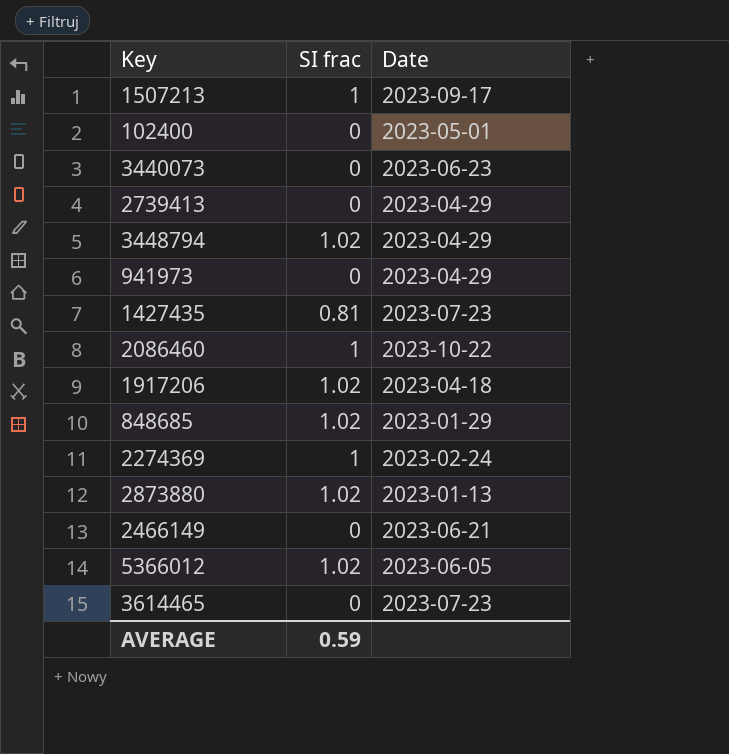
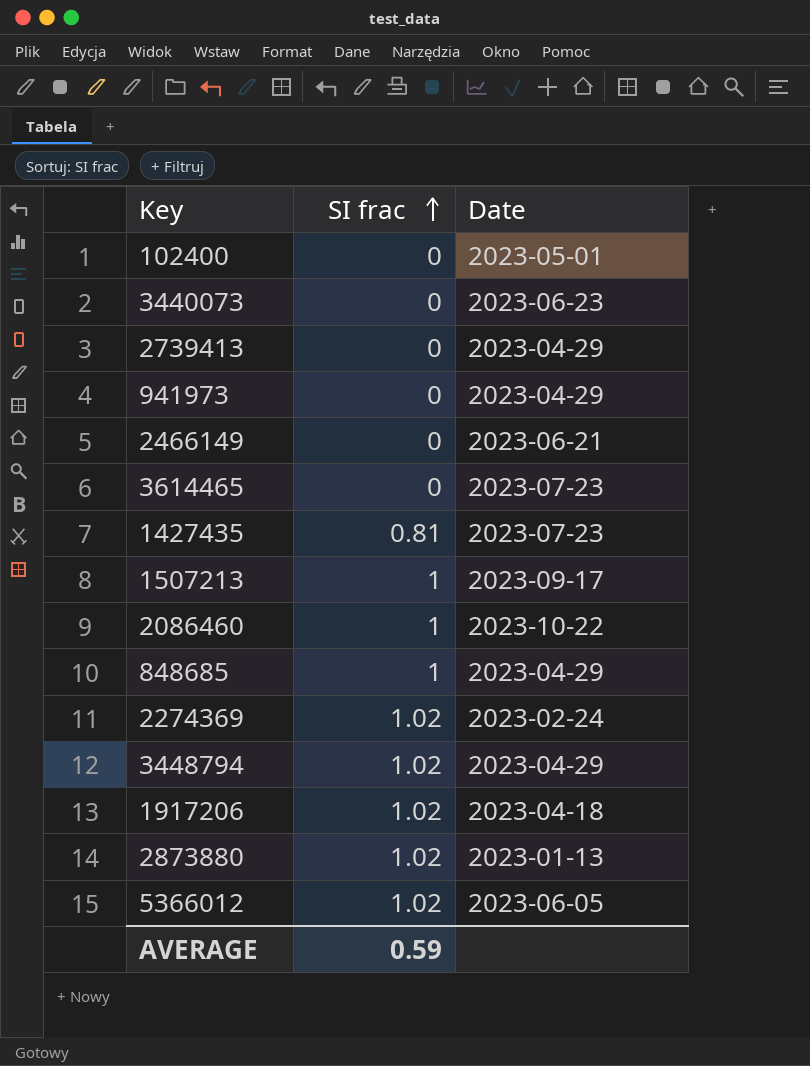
row order: none -> SI frac ascending
848685 | SI frac: 1.02 -> 1
848685 | Date: 2023-01-29 -> 2023-04-29
2274369 | SI frac: 1 -> 1.02

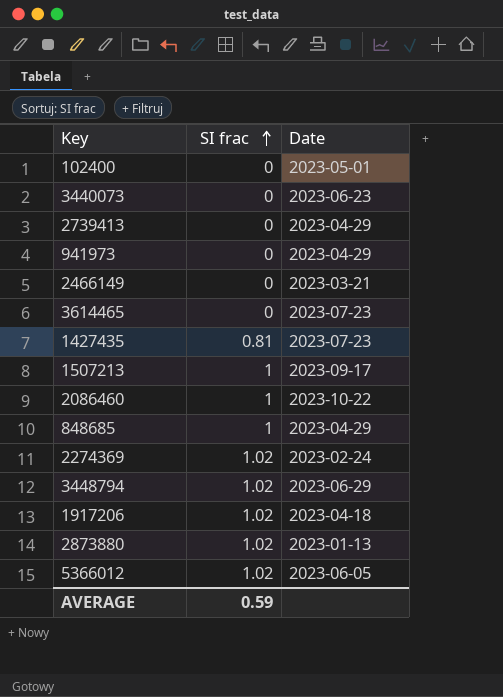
2466149 | Date: 2023-06-21 -> 2023-03-21
3448794 | Date: 2023-04-29 -> 2023-06-29

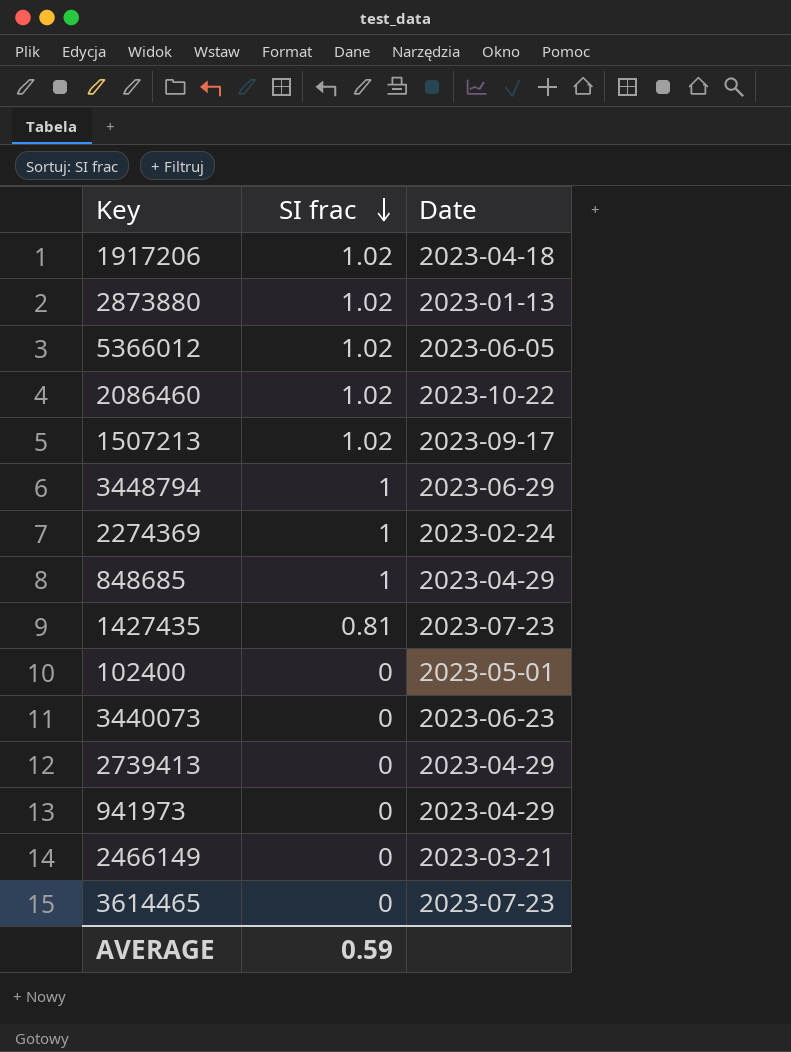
row order: SI frac ascending -> SI frac descending
2086460 | SI frac: 1 -> 1.02
1507213 | SI frac: 1 -> 1.02
3448794 | SI frac: 1.02 -> 1
2274369 | SI frac: 1.02 -> 1

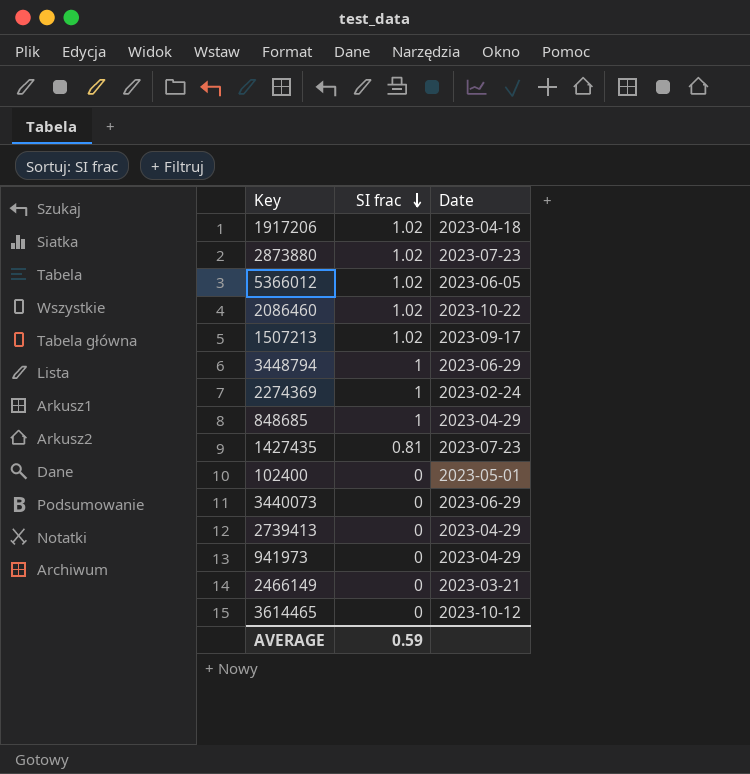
2873880 | Date: 2023-01-13 -> 2023-07-23
3440073 | Date: 2023-06-23 -> 2023-06-29
3614465 | Date: 2023-07-23 -> 2023-10-12

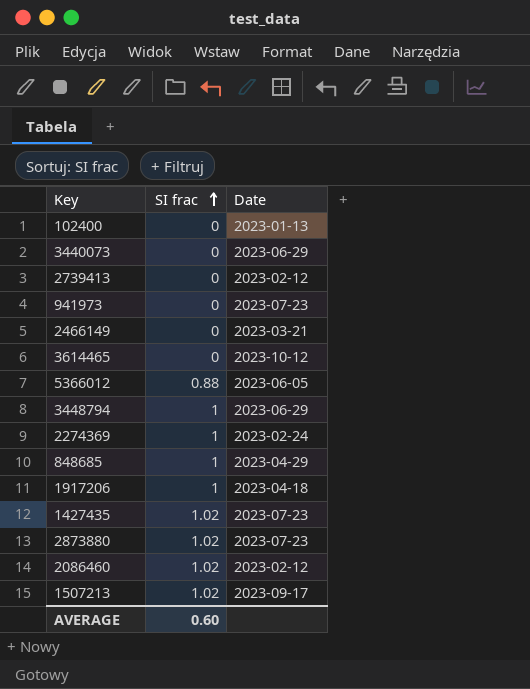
row order: SI frac descending -> SI frac ascending
102400 | Date: 2023-05-01 -> 2023-01-13
2739413 | Date: 2023-04-29 -> 2023-02-12
941973 | Date: 2023-04-29 -> 2023-07-23
5366012 | SI frac: 1.02 -> 0.88
1917206 | SI frac: 1.02 -> 1
1427435 | SI frac: 0.81 -> 1.02
2086460 | Date: 2023-10-22 -> 2023-02-12
AVERAGE | SI frac: 0.59 -> 0.60

